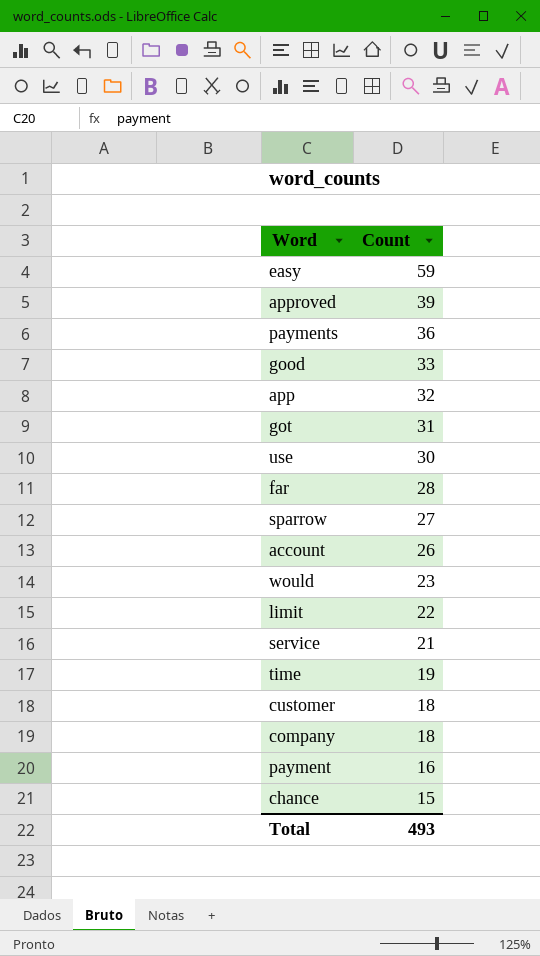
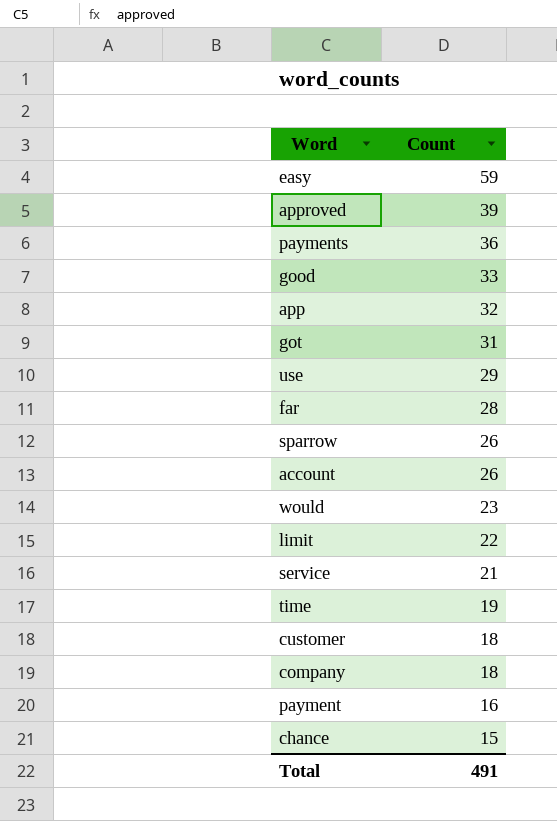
use | Count: 30 -> 29
sparrow | Count: 27 -> 26
Total | Count: 493 -> 491

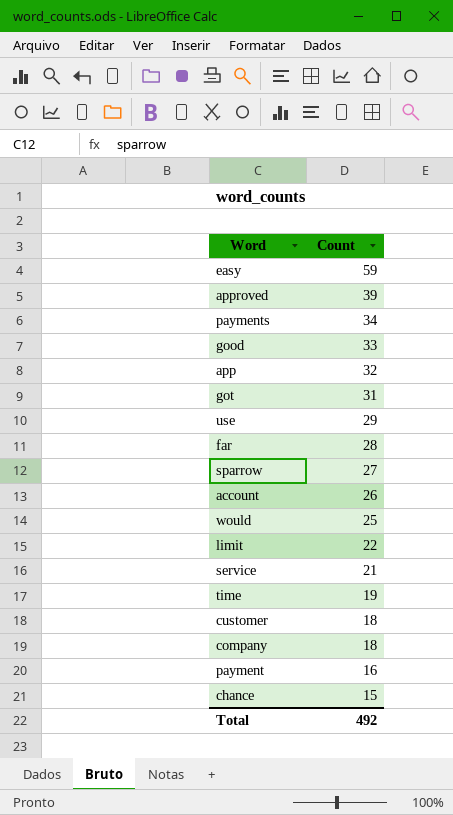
payments | Count: 36 -> 34
sparrow | Count: 26 -> 27
would | Count: 23 -> 25
Total | Count: 491 -> 492

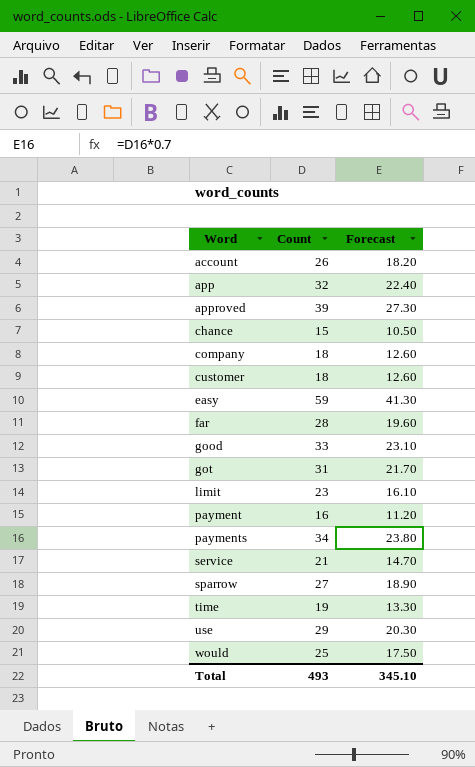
row order: Count descending -> Word ascending
column Forecast | formula: none -> [Count] * 0.7
limit | Count: 22 -> 23
Total | Count: 492 -> 493

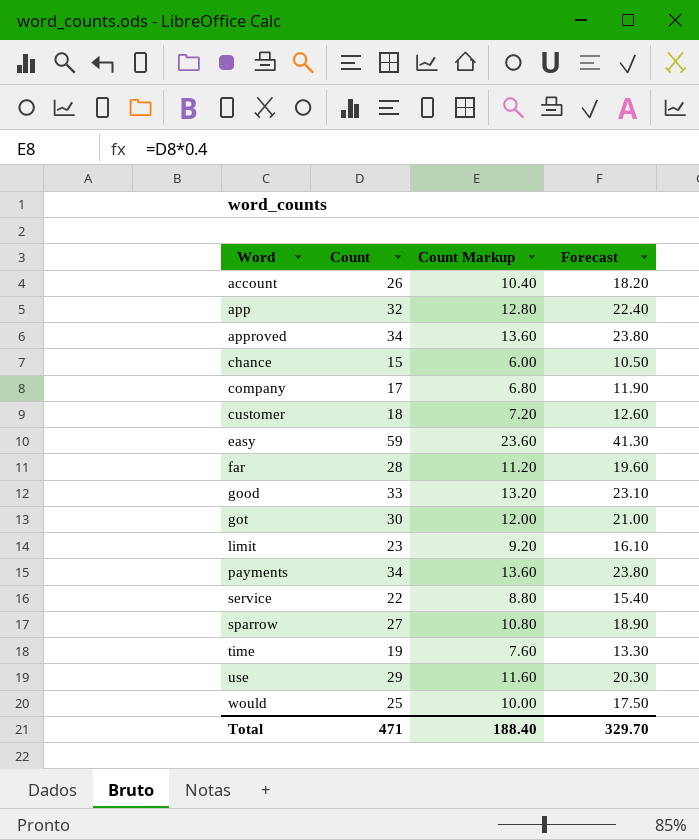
column Count Markup | formula: none -> [Count] * 0.4
row payment: 16 | 11.20 -> none
approved | Count: 39 -> 34
approved | Forecast: 27.30 -> 23.80
company | Count: 18 -> 17
company | Forecast: 12.60 -> 11.90
got | Count: 31 -> 30
got | Forecast: 21.70 -> 21.00
service | Count: 21 -> 22
service | Forecast: 14.70 -> 15.40
Total | Count: 493 -> 471
Total | Forecast: 345.10 -> 329.70

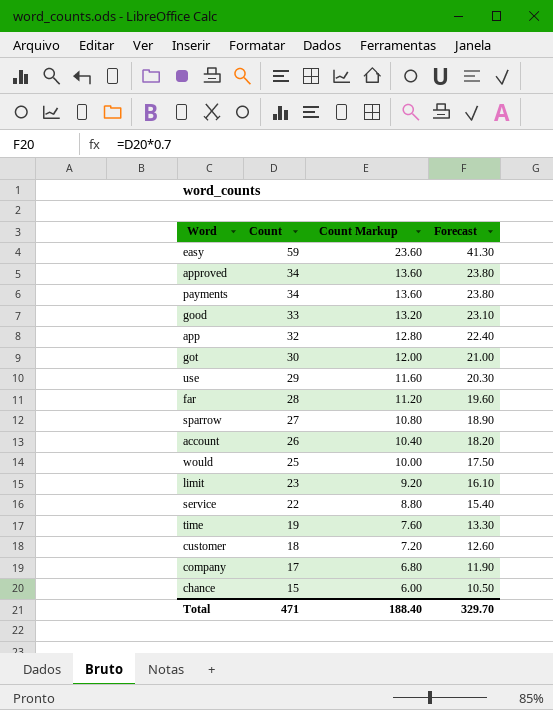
row order: Word ascending -> Count descending

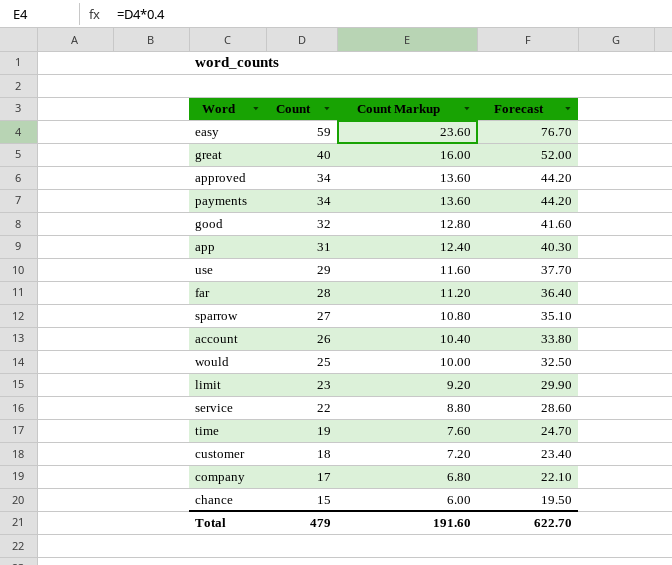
column Forecast | formula: [Count] * 0.7 -> [Count] * 1.3
row got: 30 | 12.00 | 21.00 -> none
row great: none -> 40 | 16.00 | 52.00
good | Count: 33 -> 32
good | Count Markup: 13.20 -> 12.80
app | Count: 32 -> 31
app | Count Markup: 12.80 -> 12.40
Total | Count: 471 -> 479
Total | Count Markup: 188.40 -> 191.60
Total | Forecast: 329.70 -> 622.70

